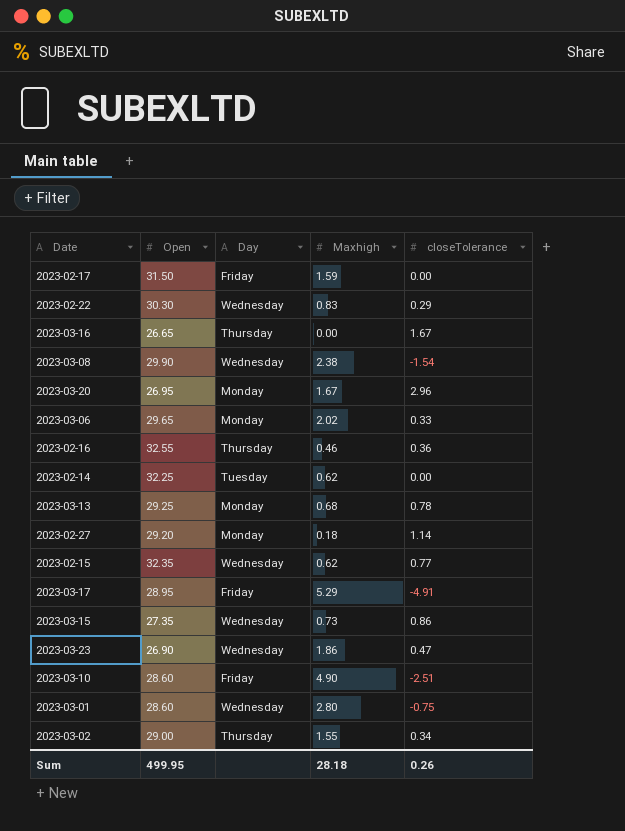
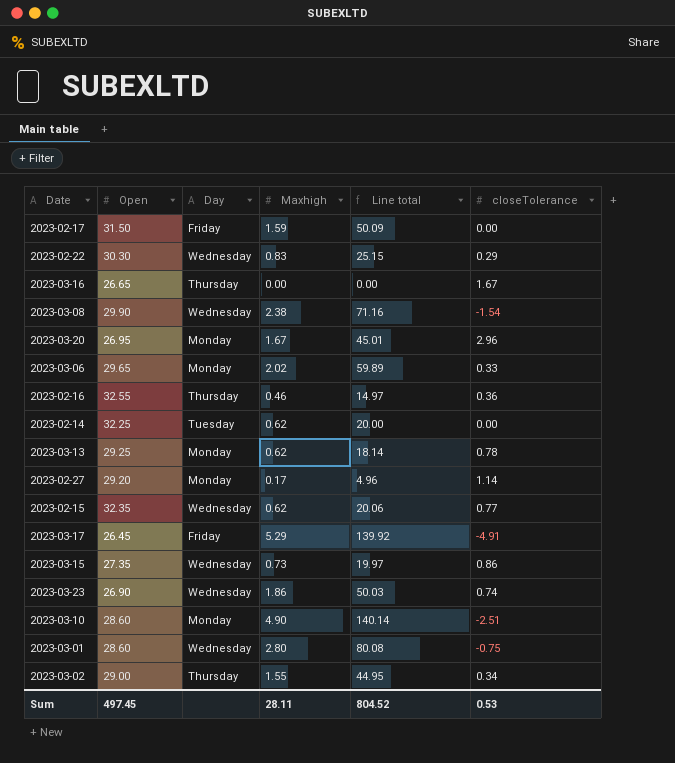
column Line total | formula: none -> [Open] * [Maxhigh]
2023-03-13 | Maxhigh: 0.68 -> 0.62
2023-02-27 | Maxhigh: 0.18 -> 0.17
2023-03-17 | Open: 28.95 -> 26.45
2023-03-23 | closeTolerance: 0.47 -> 0.74
2023-03-10 | Day: Friday -> Monday
Sum | Open: 499.95 -> 497.45
Sum | Maxhigh: 28.18 -> 28.11
Sum | closeTolerance: 0.26 -> 0.53

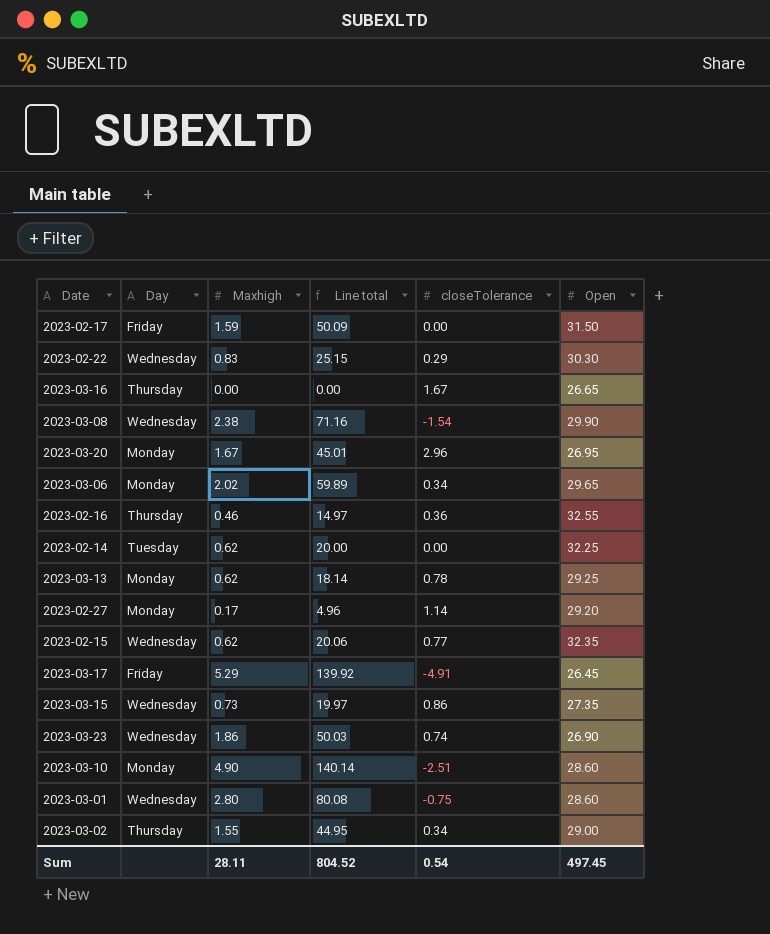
column Open | position: 2 -> 6
2023-03-06 | closeTolerance: 0.33 -> 0.34
Sum | closeTolerance: 0.53 -> 0.54

